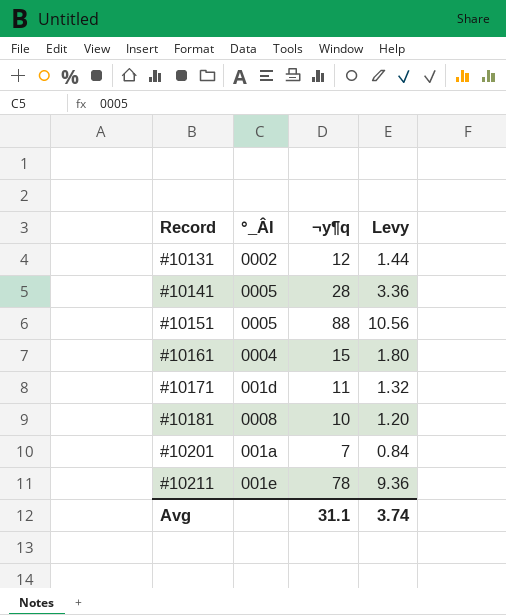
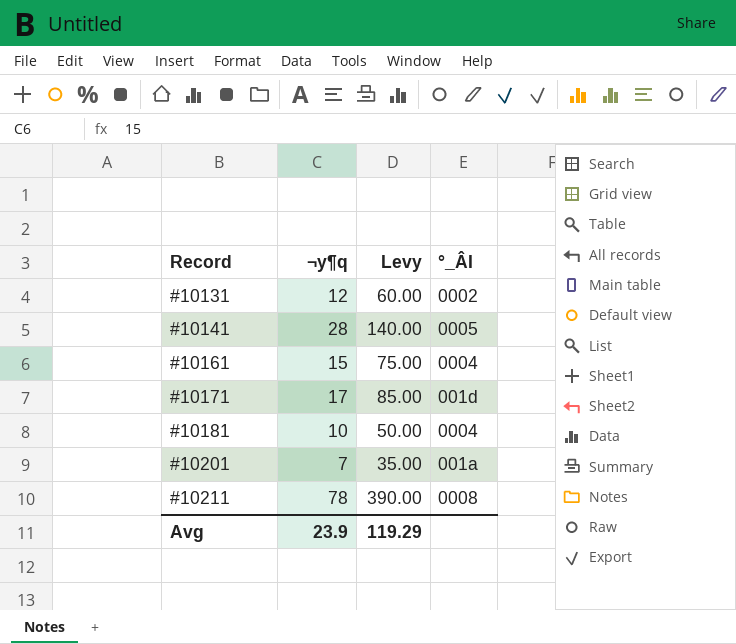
column Levy | formula: [¬y¶q] * 0.12 -> [¬y¶q] * 5
column °_ÂI | position: 2 -> 4
row #10151: 0005 | 88 | 10.56 -> none
#10171 | ¬y¶q: 11 -> 17
#10181 | °_ÂI: 0008 -> 0004
#10211 | °_ÂI: 001e -> 0008
Avg | ¬y¶q: 31.1 -> 23.9
Avg | Levy: 3.74 -> 119.29

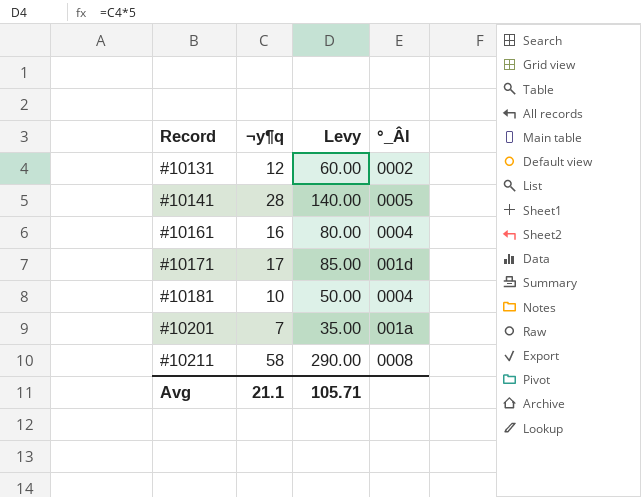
#10161 | ¬y¶q: 15 -> 16
#10161 | Levy: 75.00 -> 80.00
#10211 | ¬y¶q: 78 -> 58
#10211 | Levy: 390.00 -> 290.00
Avg | ¬y¶q: 23.9 -> 21.1
Avg | Levy: 119.29 -> 105.71

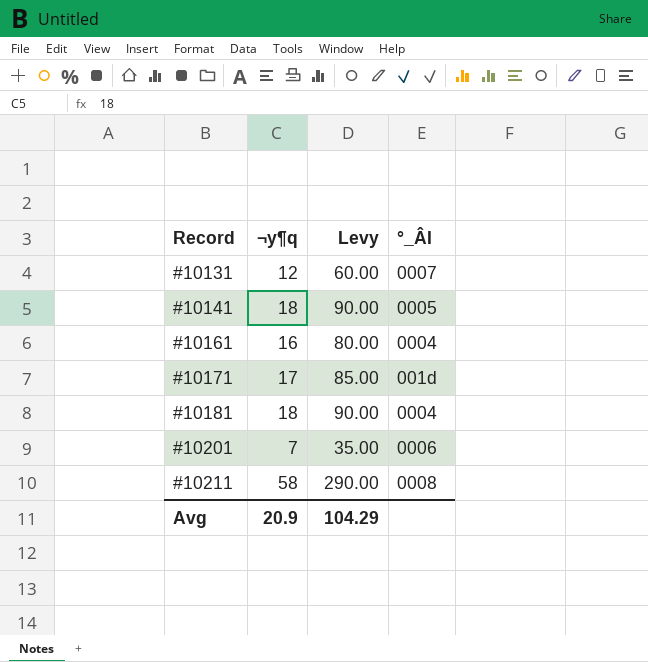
#10131 | °_ÂI: 0002 -> 0007
#10141 | ¬y¶q: 28 -> 18
#10141 | Levy: 140.00 -> 90.00
#10181 | ¬y¶q: 10 -> 18
#10181 | Levy: 50.00 -> 90.00
#10201 | °_ÂI: 001a -> 0006
Avg | ¬y¶q: 21.1 -> 20.9
Avg | Levy: 105.71 -> 104.29

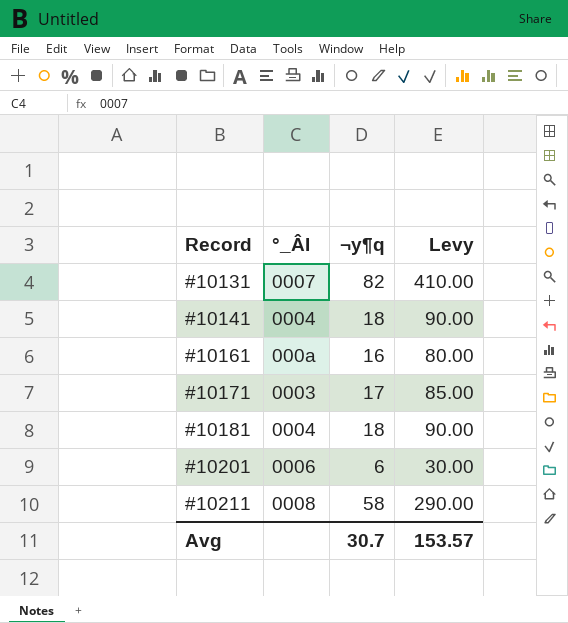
column °_ÂI | position: 4 -> 2
#10131 | ¬y¶q: 12 -> 82
#10131 | Levy: 60.00 -> 410.00
#10141 | °_ÂI: 0005 -> 0004
#10161 | °_ÂI: 0004 -> 000a
#10171 | °_ÂI: 001d -> 0003
#10201 | ¬y¶q: 7 -> 6
#10201 | Levy: 35.00 -> 30.00
Avg | ¬y¶q: 20.9 -> 30.7
Avg | Levy: 104.29 -> 153.57

